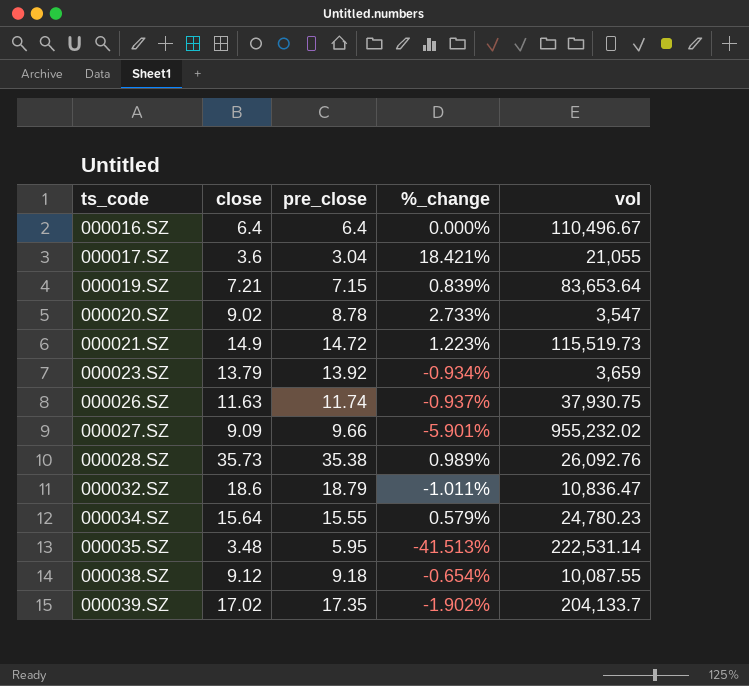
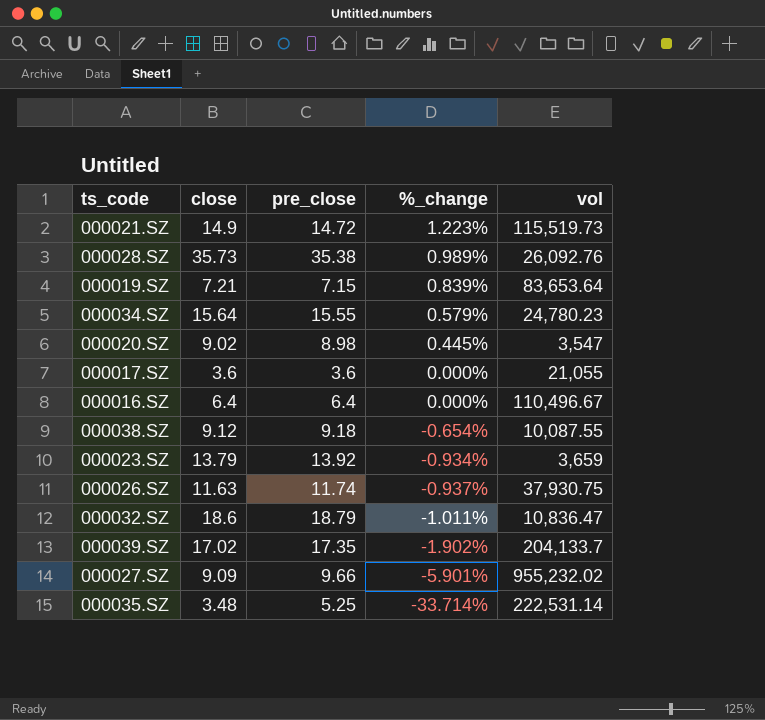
row order: ts_code ascending -> %_change descending
000020.SZ | pre_close: 8.78 -> 8.98
000020.SZ | %_change: 2.733% -> 0.445%
000017.SZ | pre_close: 3.04 -> 3.6
000017.SZ | %_change: 18.421% -> 0.000%
000035.SZ | pre_close: 5.95 -> 5.25
000035.SZ | %_change: -41.513% -> -33.714%

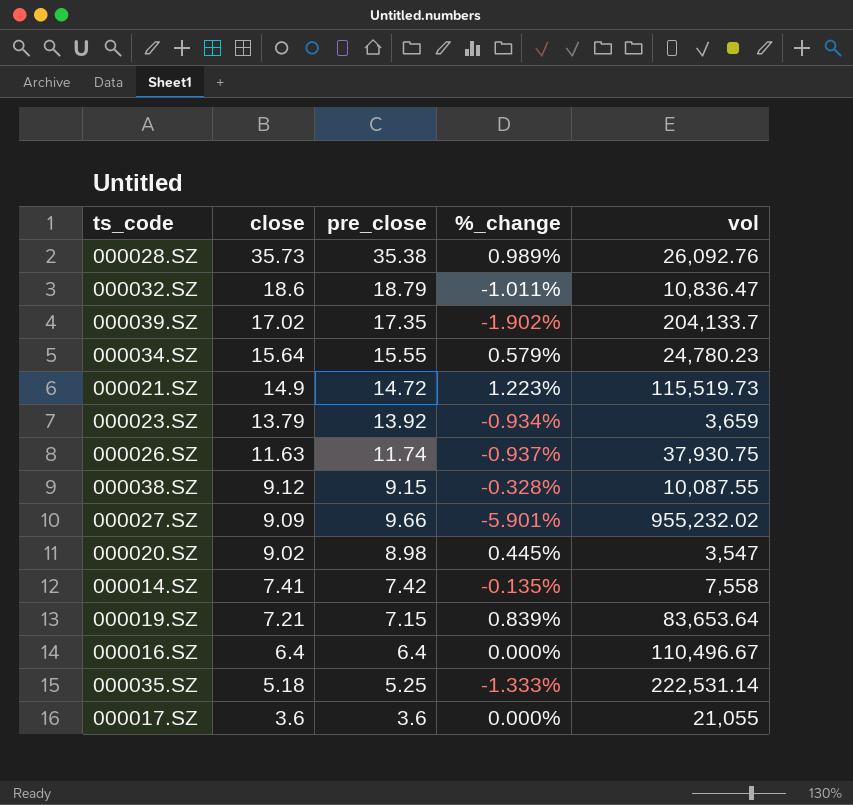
row order: %_change descending -> close descending
000038.SZ | pre_close: 9.18 -> 9.15
000038.SZ | %_change: -0.654% -> -0.328%
row 000014.SZ: none -> 7.41 | 7.42 | -0.135% | 7,558
000035.SZ | close: 3.48 -> 5.18
000035.SZ | %_change: -33.714% -> -1.333%

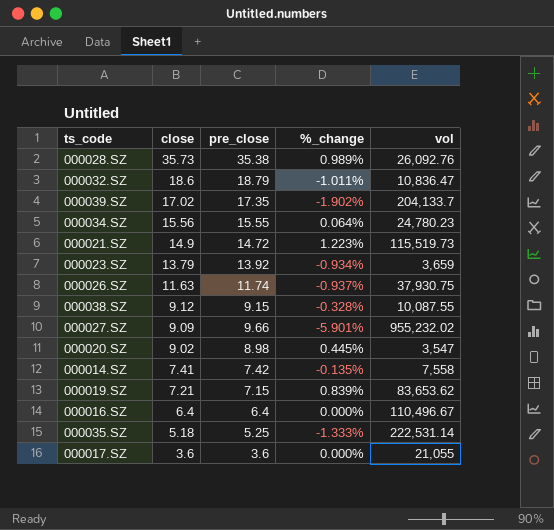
000034.SZ | close: 15.64 -> 15.56
000034.SZ | %_change: 0.579% -> 0.064%
000019.SZ | vol: 83,653.64 -> 83,653.62

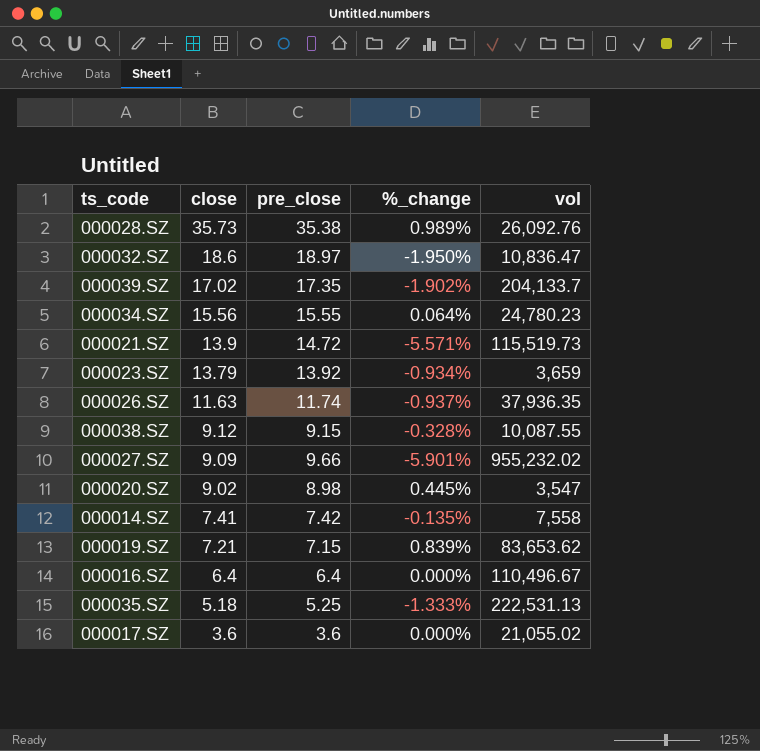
000032.SZ | pre_close: 18.79 -> 18.97
000032.SZ | %_change: -1.011% -> -1.950%
000021.SZ | close: 14.9 -> 13.9
000021.SZ | %_change: 1.223% -> -5.571%
000026.SZ | vol: 37,930.75 -> 37,936.35
000035.SZ | vol: 222,531.14 -> 222,531.13
000017.SZ | vol: 21,055 -> 21,055.02

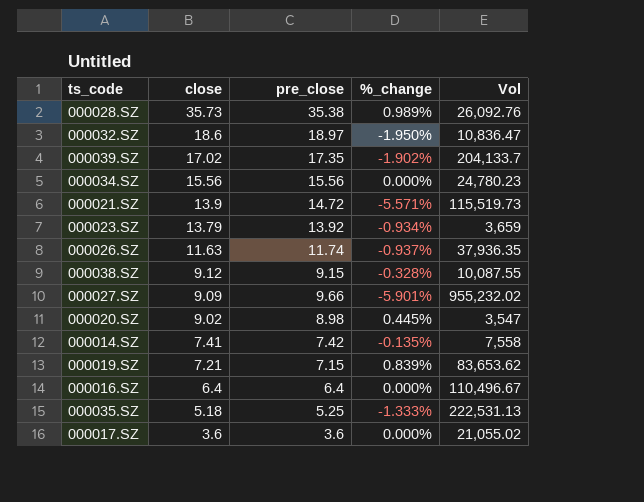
column name: vol -> Vol
000034.SZ | pre_close: 15.55 -> 15.56
000034.SZ | %_change: 0.064% -> 0.000%

